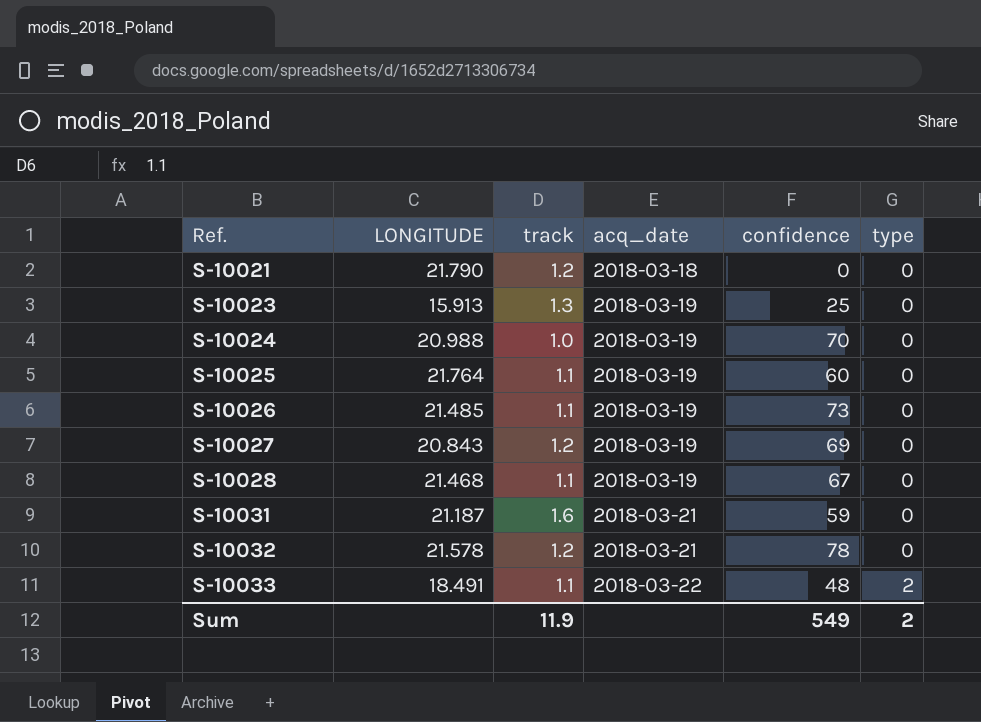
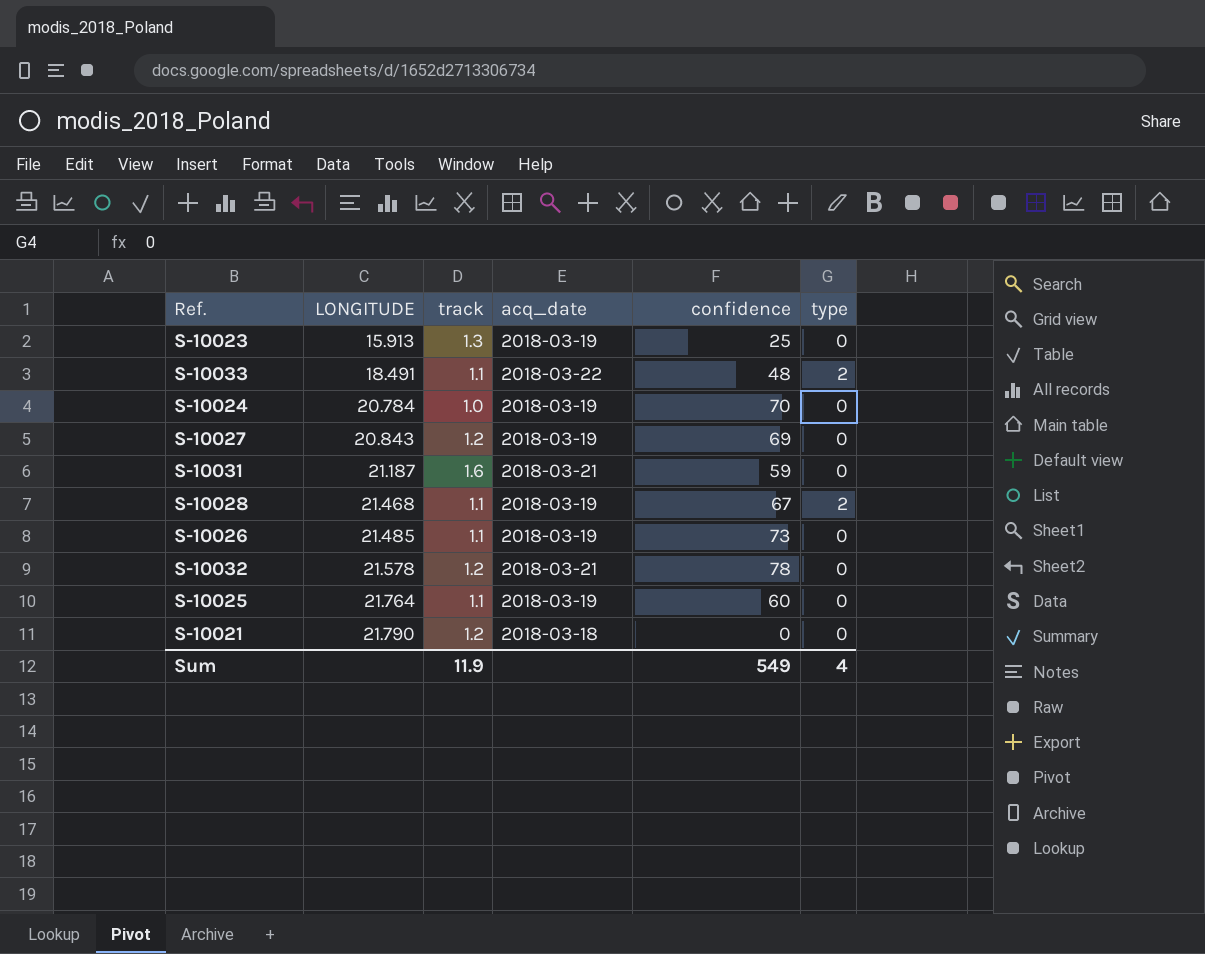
row order: Ref. ascending -> LONGITUDE ascending
S-10024 | LONGITUDE: 20.988 -> 20.784
S-10028 | type: 0 -> 2
Sum | type: 2 -> 4

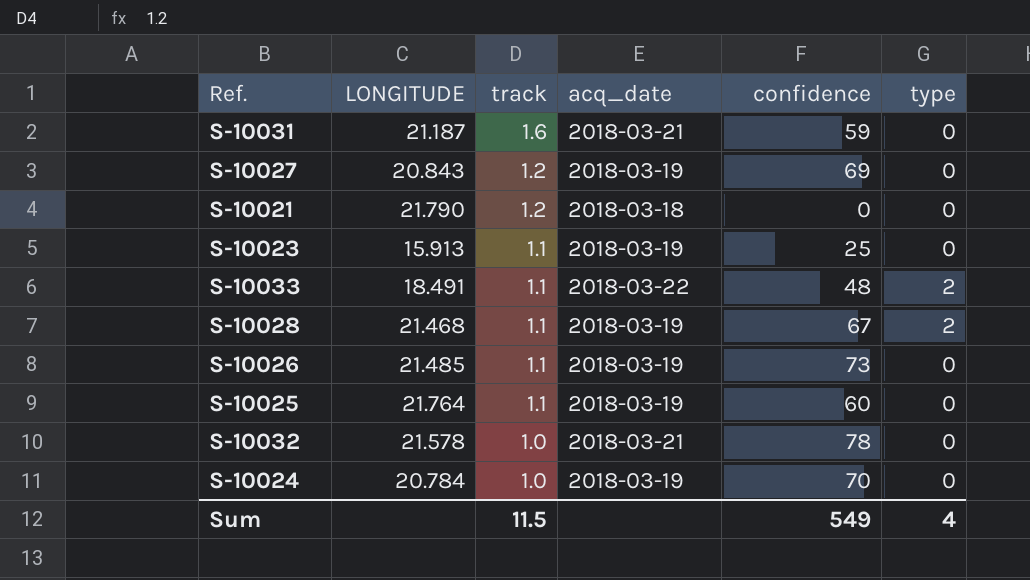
row order: LONGITUDE ascending -> track descending
S-10023 | track: 1.3 -> 1.1
S-10032 | track: 1.2 -> 1.0
Sum | track: 11.9 -> 11.5

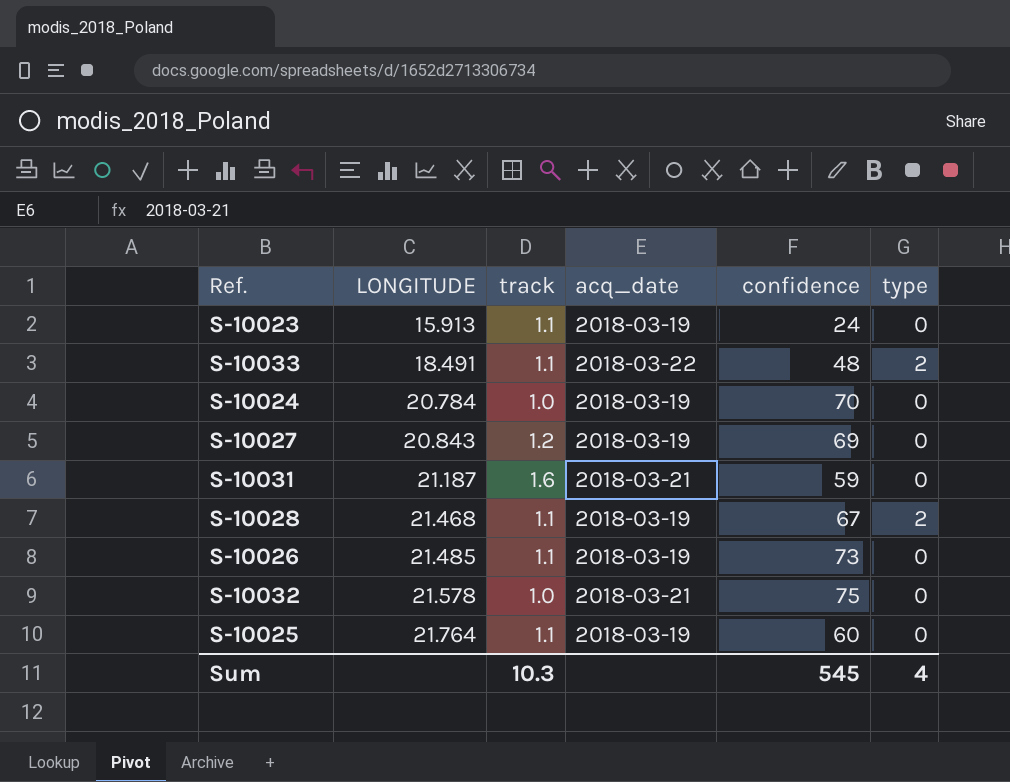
row order: track descending -> LONGITUDE ascending
row S-10021: 21.790 | 1.2 | 2018-03-18 | 0 | 0 -> none
S-10023 | confidence: 25 -> 24
S-10032 | confidence: 78 -> 75
Sum | track: 11.5 -> 10.3
Sum | confidence: 549 -> 545

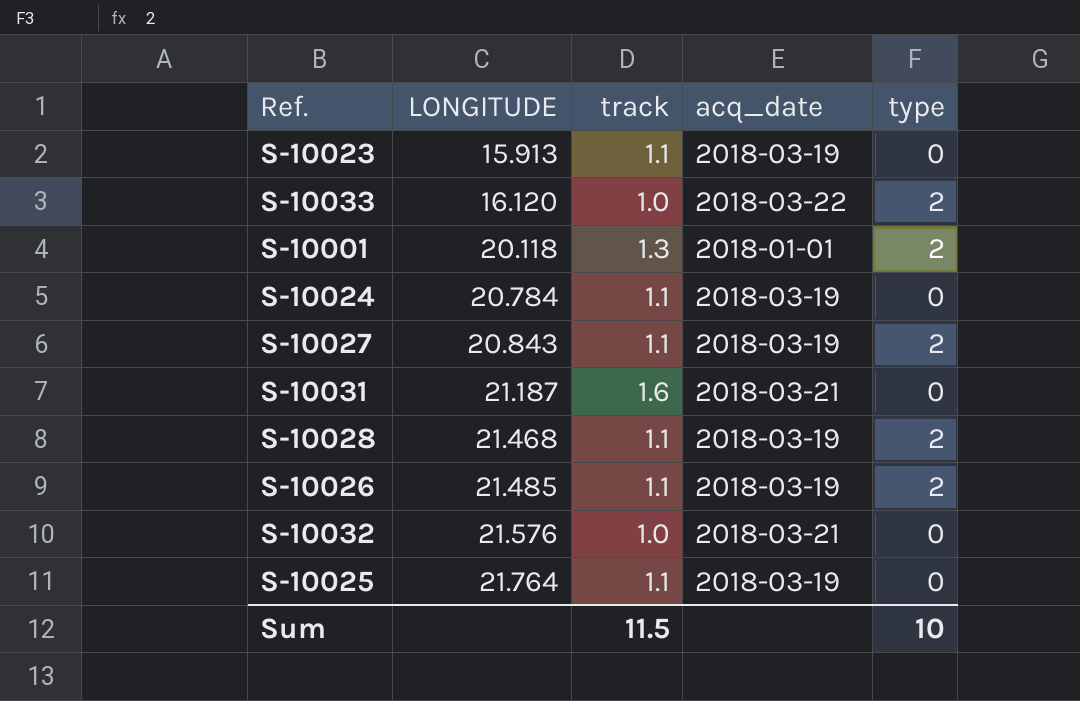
column confidence | position: 5 -> none
S-10033 | LONGITUDE: 18.491 -> 16.120
S-10033 | track: 1.1 -> 1.0
row S-10001: none -> 20.118 | 1.3 | 2018-01-01 | 2
S-10024 | track: 1.0 -> 1.1
S-10027 | track: 1.2 -> 1.1
S-10027 | type: 0 -> 2
S-10026 | type: 0 -> 2
S-10032 | LONGITUDE: 21.578 -> 21.576
Sum | track: 10.3 -> 11.5
Sum | type: 4 -> 10

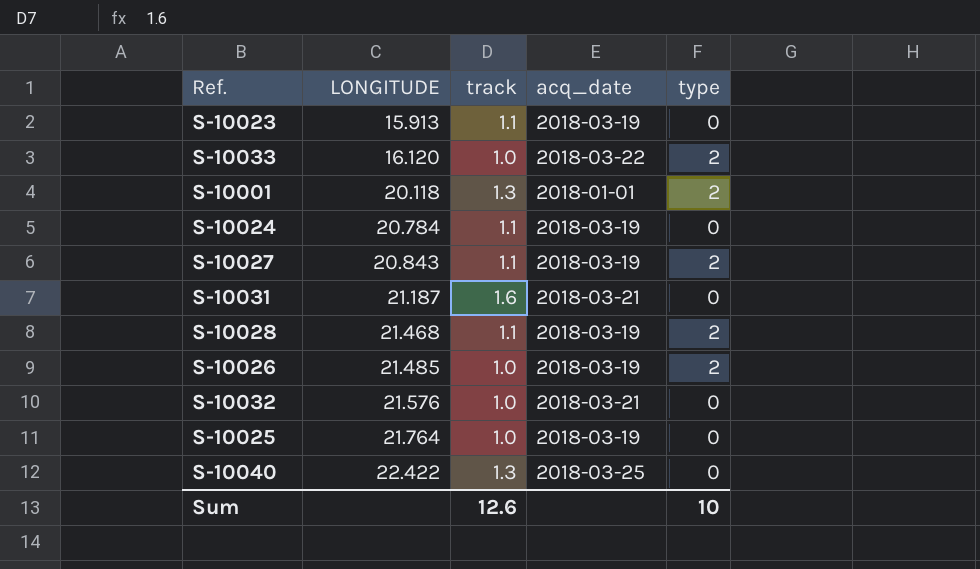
S-10026 | track: 1.1 -> 1.0
S-10025 | track: 1.1 -> 1.0
row S-10040: none -> 22.422 | 1.3 | 2018-03-25 | 0
Sum | track: 11.5 -> 12.6

